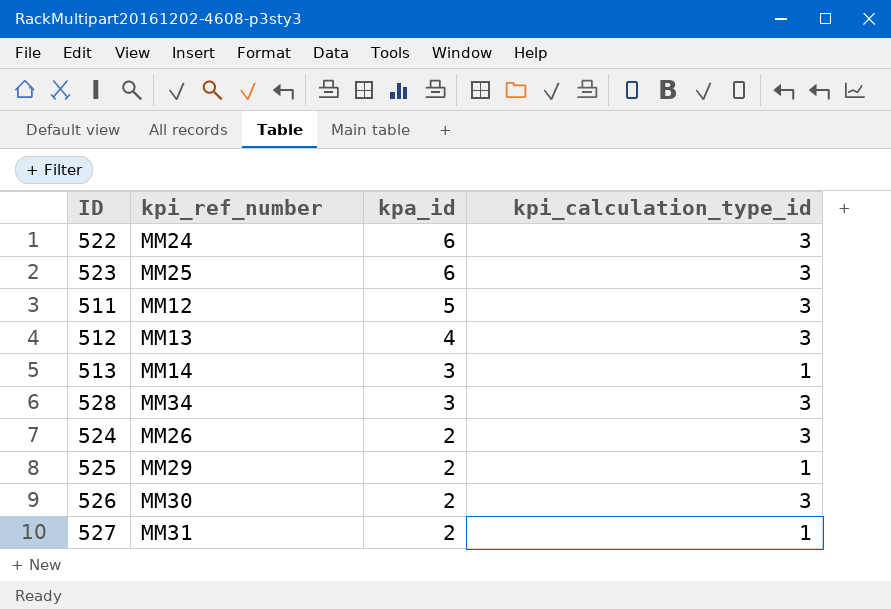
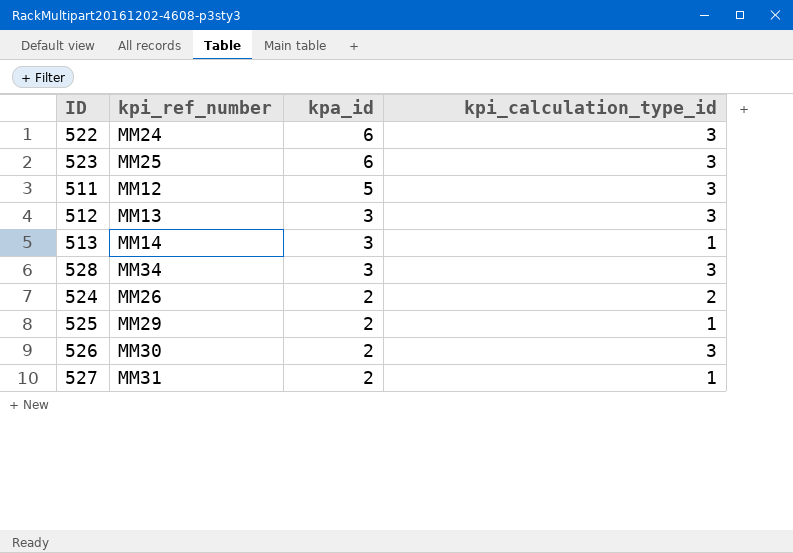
512 | kpa_id: 4 -> 3
524 | kpi_calculation_type_id: 3 -> 2

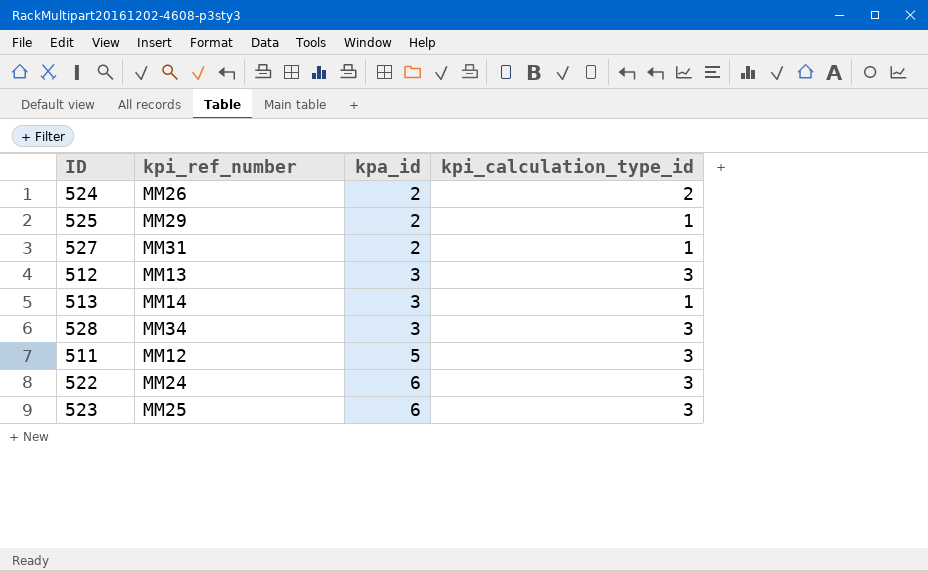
row order: kpa_id descending -> kpa_id ascending
row 526: MM30 | 2 | 3 -> none

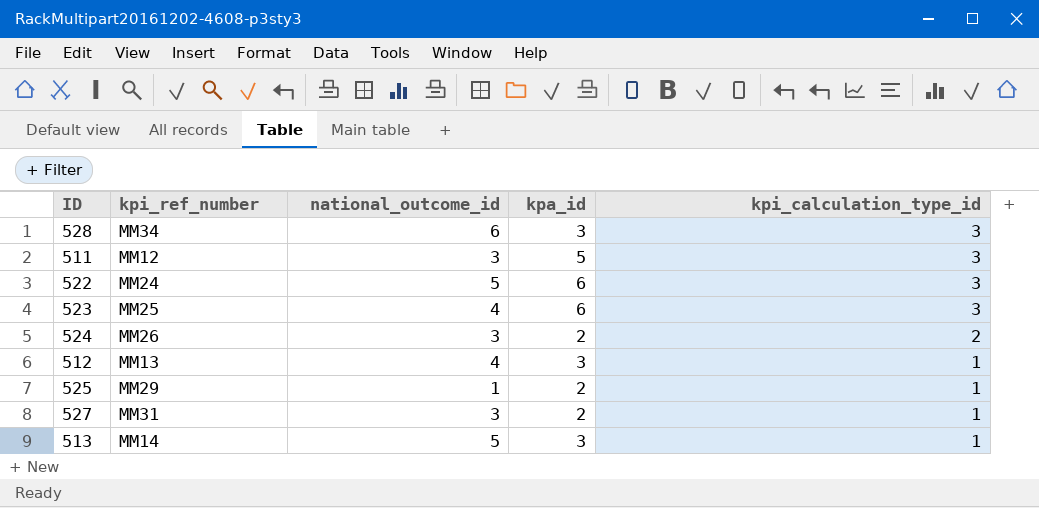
row order: kpa_id ascending -> kpi_calculation_type_id descending
column national_outcome_id | position: none -> 3
512 | kpi_calculation_type_id: 3 -> 1

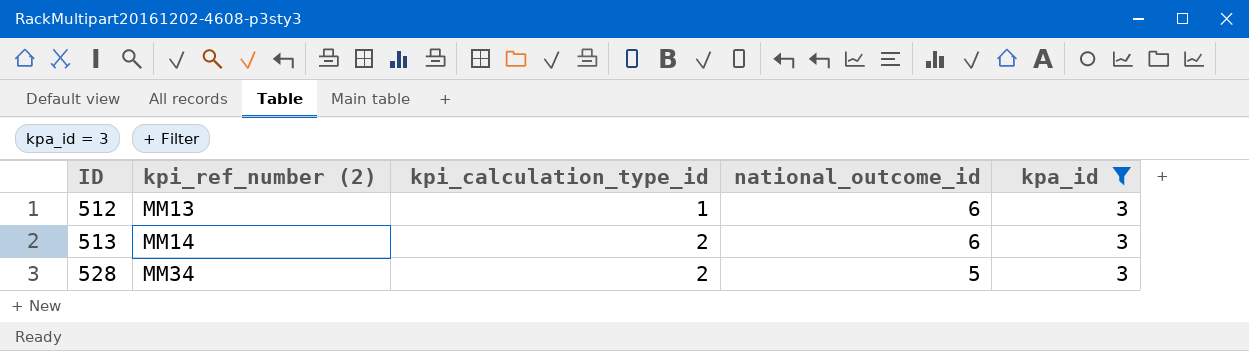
filter: none -> kpa_id = 3
row order: kpi_calculation_type_id descending -> ID ascending
column name: kpi_ref_number -> kpi_ref_number (2)
column kpi_calculation_type_id | position: 5 -> 3
512 | national_outcome_id: 4 -> 6
513 | kpi_calculation_type_id: 1 -> 2
513 | national_outcome_id: 5 -> 6
528 | kpi_calculation_type_id: 3 -> 2
528 | national_outcome_id: 6 -> 5

